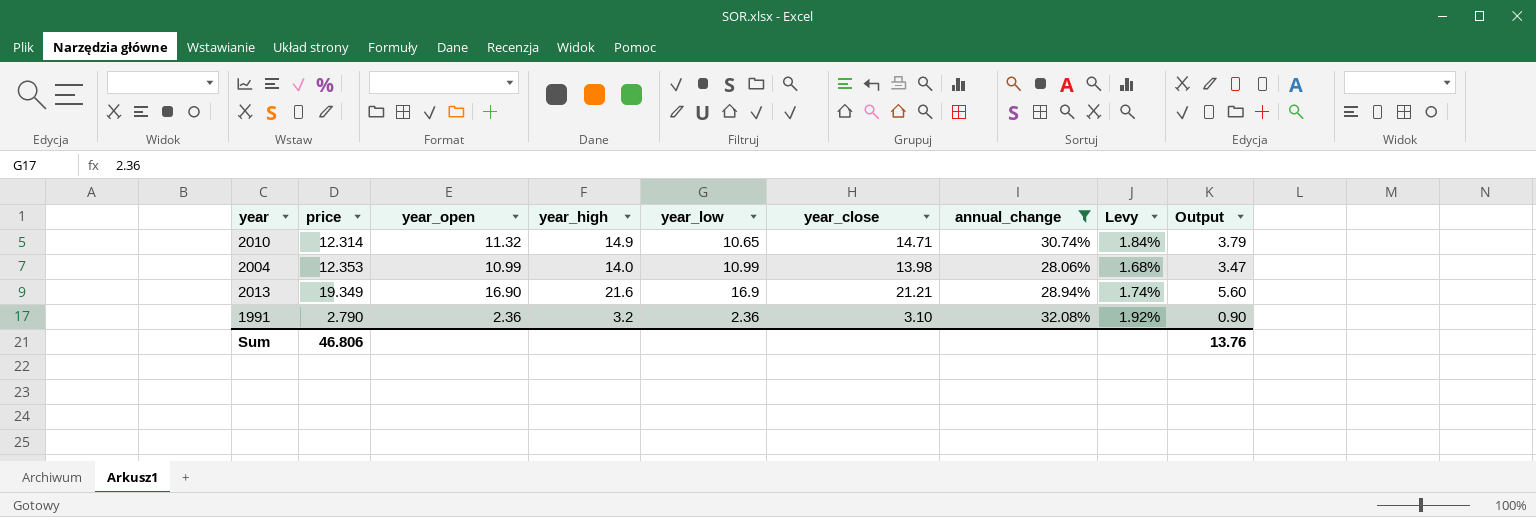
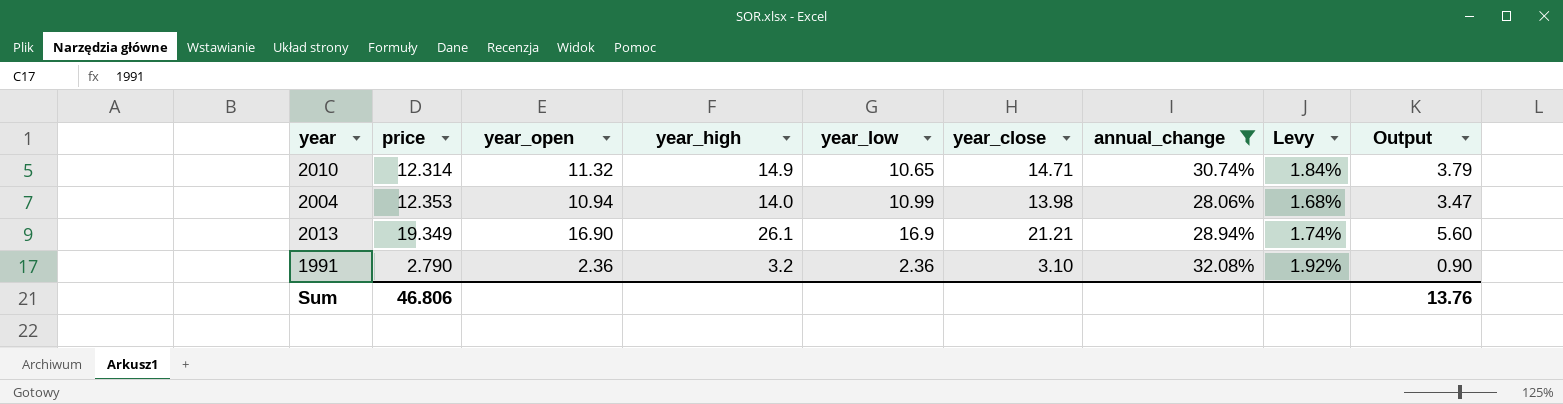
2004 | year_open: 10.99 -> 10.94
2013 | year_high: 21.6 -> 26.1

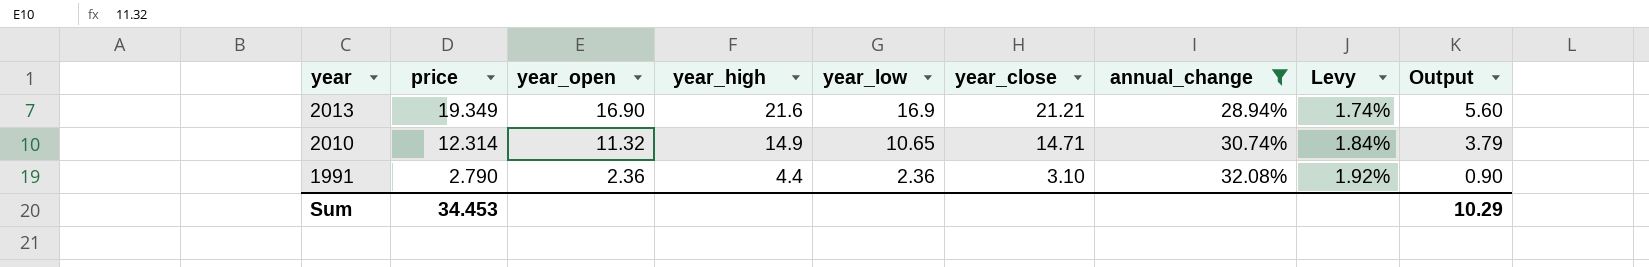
row order: none -> year descending
row 2004: 12.353 | 10.94 | 14.0 | 10.99 | 13.98 | 28.06% | 1.68% | 3.47 -> none
2013 | year_high: 26.1 -> 21.6
1991 | year_high: 3.2 -> 4.4
Sum | price: 46.806 -> 34.453
Sum | Output: 13.76 -> 10.29

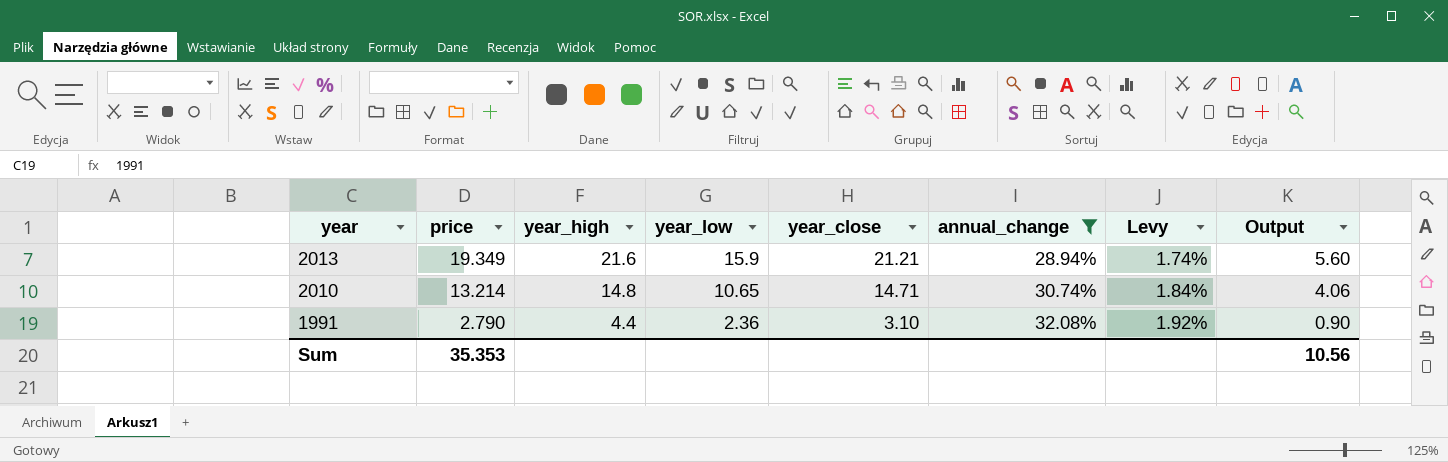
column year_open | position: 3 -> none
2013 | year_low: 16.9 -> 15.9
2010 | price: 12.314 -> 13.214
2010 | year_high: 14.9 -> 14.8
2010 | Output: 3.79 -> 4.06
Sum | price: 34.453 -> 35.353
Sum | Output: 10.29 -> 10.56

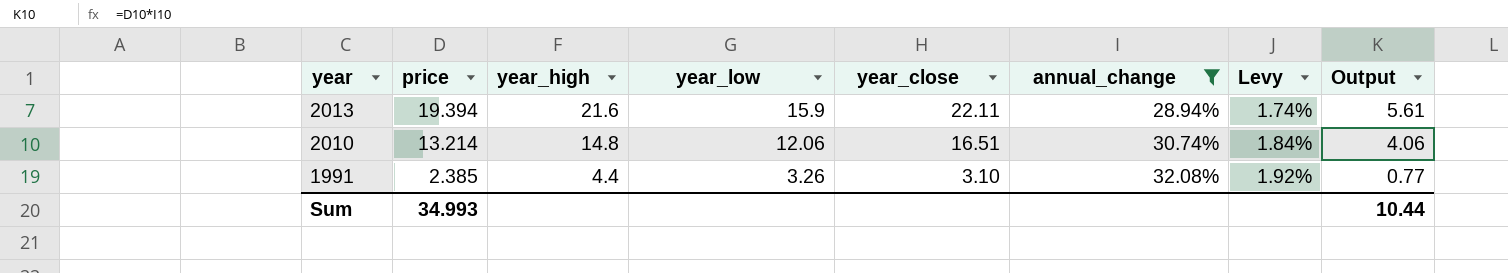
2013 | price: 19.349 -> 19.394
2013 | year_close: 21.21 -> 22.11
2013 | Output: 5.60 -> 5.61
2010 | year_low: 10.65 -> 12.06
2010 | year_close: 14.71 -> 16.51
1991 | price: 2.790 -> 2.385
1991 | year_low: 2.36 -> 3.26
1991 | Output: 0.90 -> 0.77
Sum | price: 35.353 -> 34.993
Sum | Output: 10.56 -> 10.44

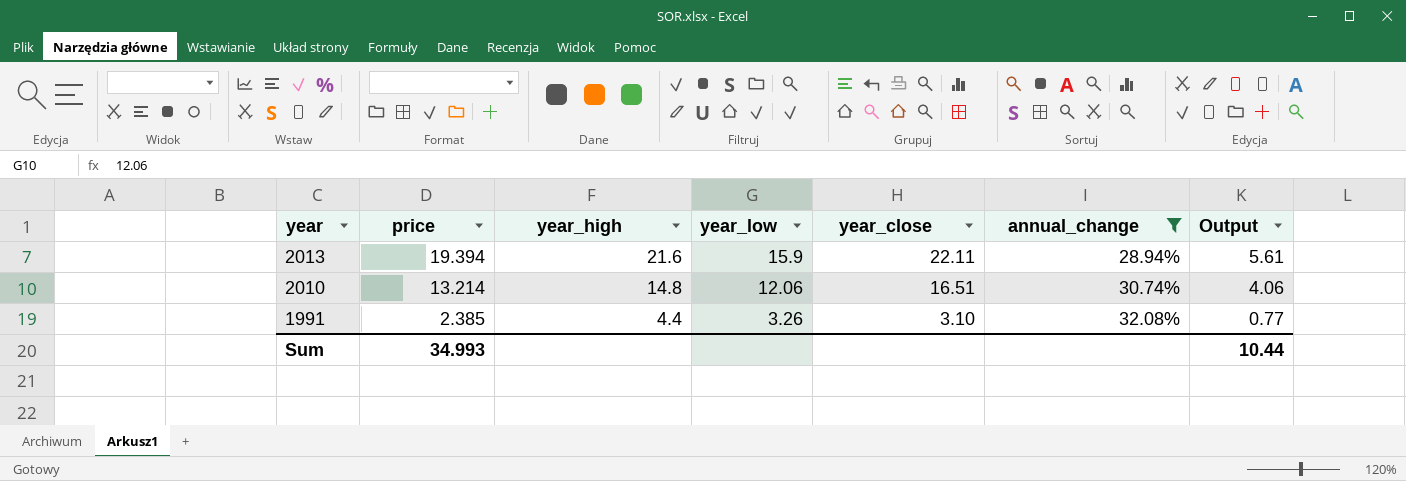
column Levy | formula: [annual_change] * 0.06 -> none

